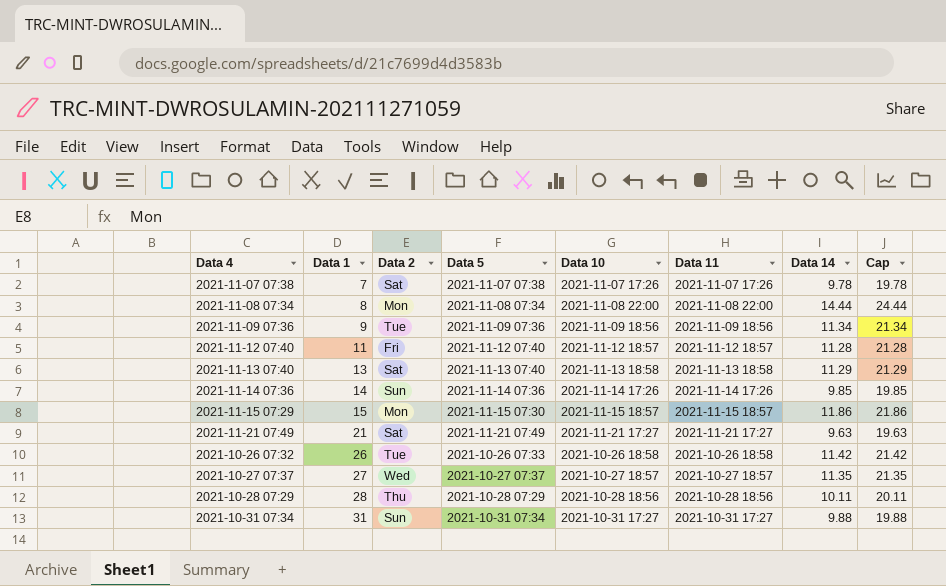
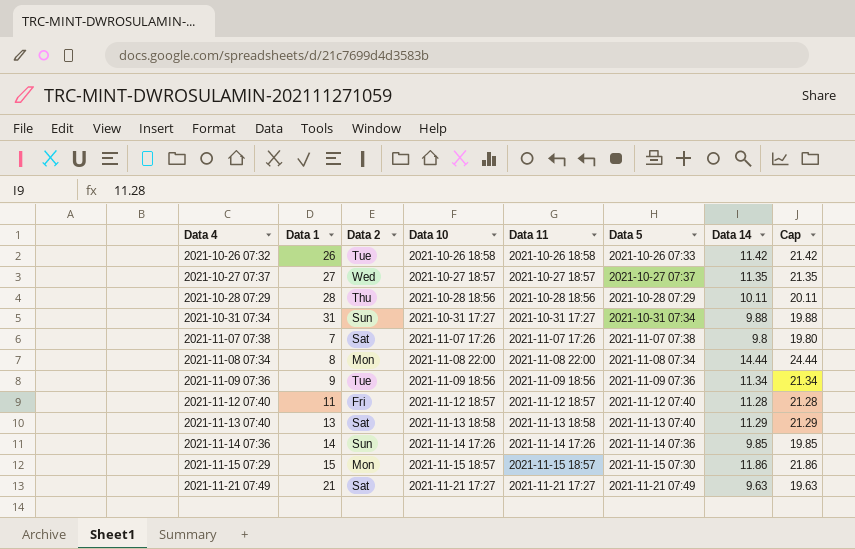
row order: Data 1 ascending -> Data 4 ascending
column Data 5 | position: 4 -> 6
2021-11-07 07:38 | Data 14: 9.78 -> 9.8
2021-11-07 07:38 | Cap: 19.78 -> 19.80

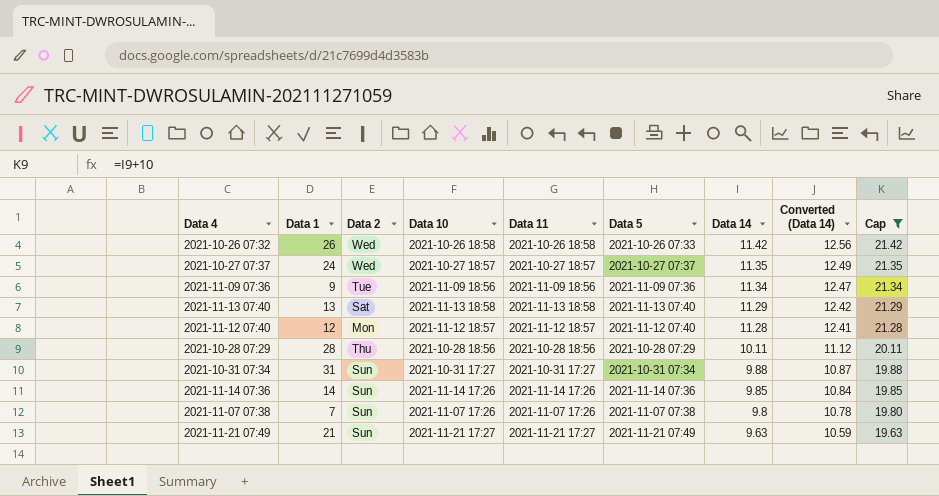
filter: none -> Cap <= 21.42
row order: Data 4 ascending -> Data 14 descending
column Converted (Data 14) | formula: none -> [Data 14] * 1.1
2021-10-26 07:32 | Data 2: Tue -> Wed
2021-10-27 07:37 | Data 1: 27 -> 24
2021-11-12 07:40 | Data 1: 11 -> 12
2021-11-12 07:40 | Data 2: Fri -> Mon
2021-11-07 07:38 | Data 2: Sat -> Sun
2021-11-21 07:49 | Data 2: Sat -> Sun

